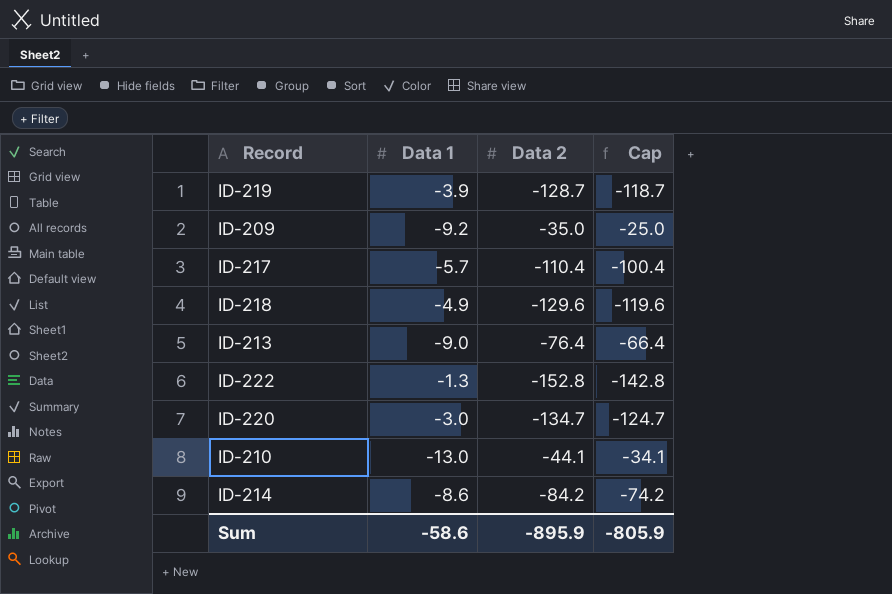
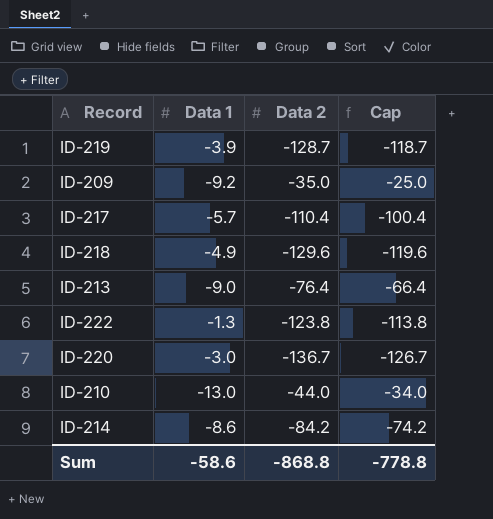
ID-222 | Data 2: -152.8 -> -123.8
ID-222 | Cap: -142.8 -> -113.8
ID-220 | Data 2: -134.7 -> -136.7
ID-220 | Cap: -124.7 -> -126.7
ID-210 | Data 2: -44.1 -> -44.0
ID-210 | Cap: -34.1 -> -34.0
Sum | Data 2: -895.9 -> -868.8
Sum | Cap: -805.9 -> -778.8

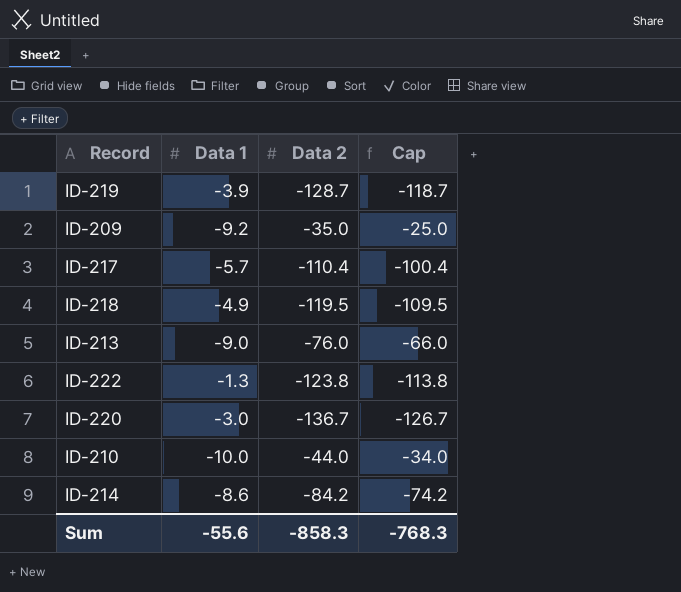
ID-218 | Data 2: -129.6 -> -119.5
ID-218 | Cap: -119.6 -> -109.5
ID-213 | Data 2: -76.4 -> -76.0
ID-213 | Cap: -66.4 -> -66.0
ID-210 | Data 1: -13.0 -> -10.0
Sum | Data 1: -58.6 -> -55.6
Sum | Data 2: -868.8 -> -858.3
Sum | Cap: -778.8 -> -768.3

